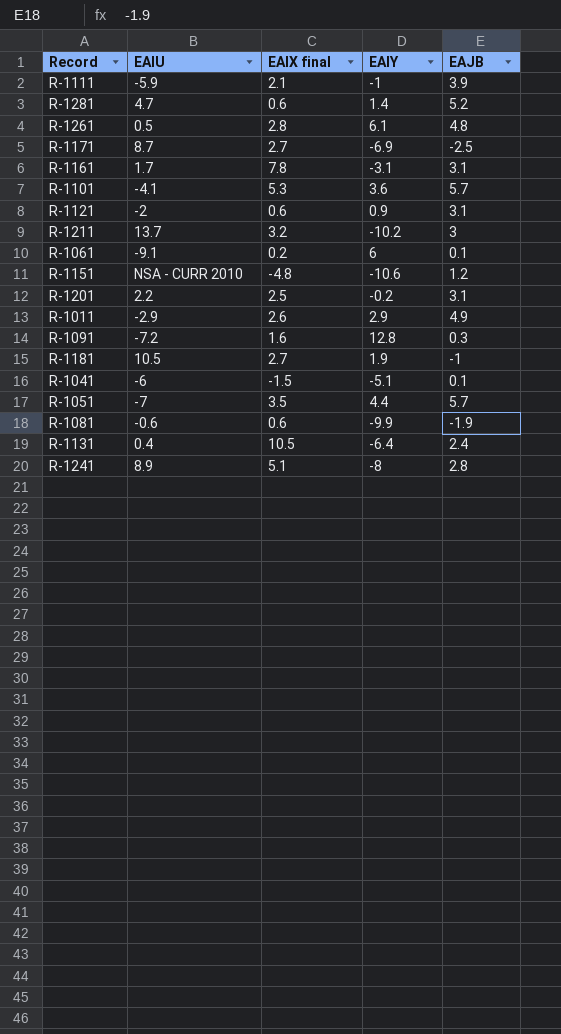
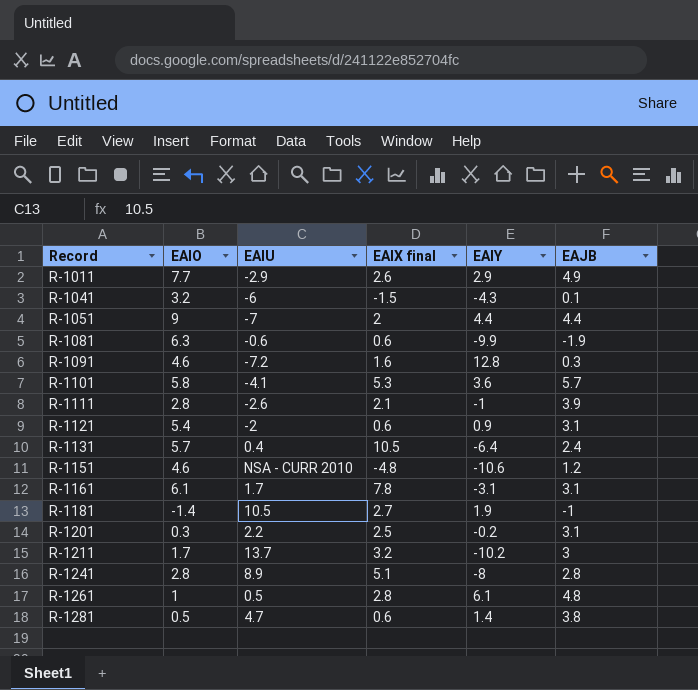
row order: none -> Record ascending
column EAIO | position: none -> 2
row R-1171: 8.7 | 2.7 | -6.9 | -2.5 -> none
row R-1061: -9.1 | 0.2 | 6 | 0.1 -> none
R-1041 | EAIY: -5.1 -> -4.3
R-1051 | EAIX final: 3.5 -> 2
R-1051 | EAJB: 5.7 -> 4.4
R-1111 | EAIU: -5.9 -> -2.6
R-1281 | EAJB: 5.2 -> 3.8

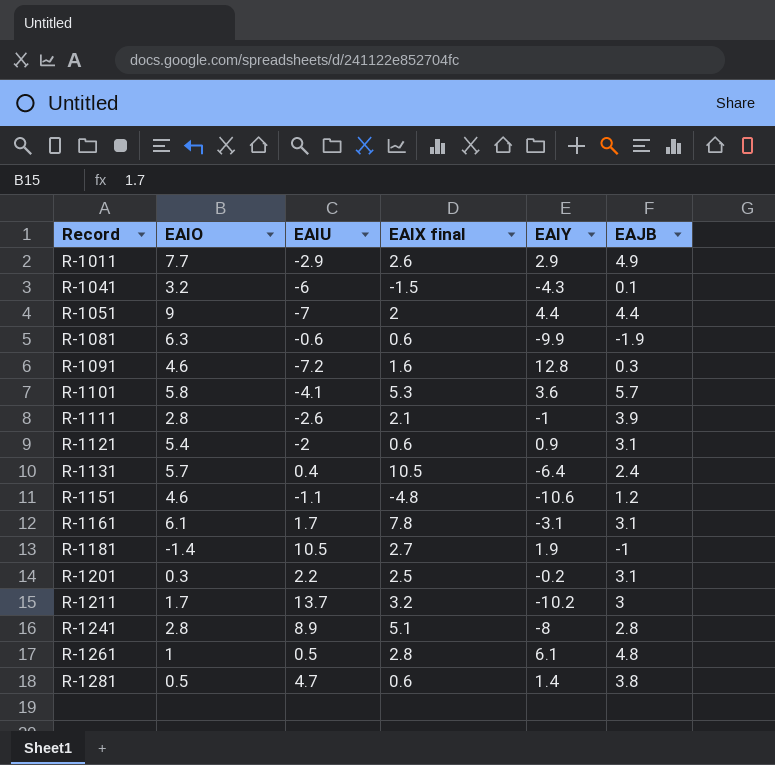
R-1151 | EAIU: NSA - CURR 2010 -> -1.1

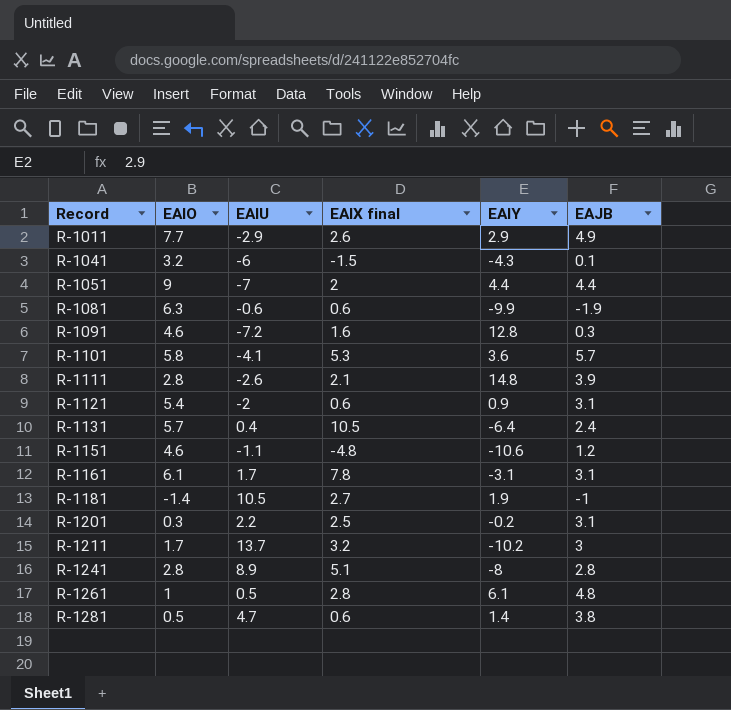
R-1111 | EAIY: -1 -> 14.8

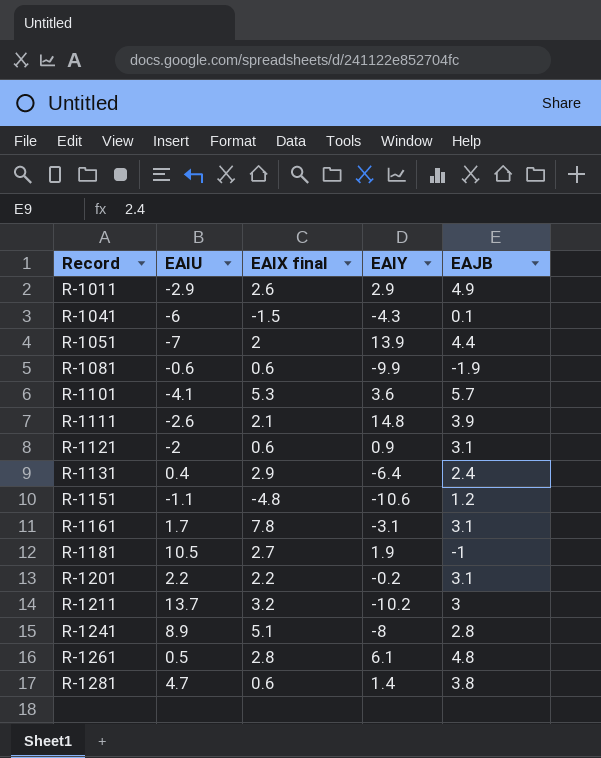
column EAIO | position: 2 -> none
row R-1091: 4.6 | -7.2 | 1.6 | 12.8 | 0.3 -> none
R-1051 | EAIY: 4.4 -> 13.9
R-1131 | EAIX final: 10.5 -> 2.9
R-1201 | EAIX final: 2.5 -> 2.2

